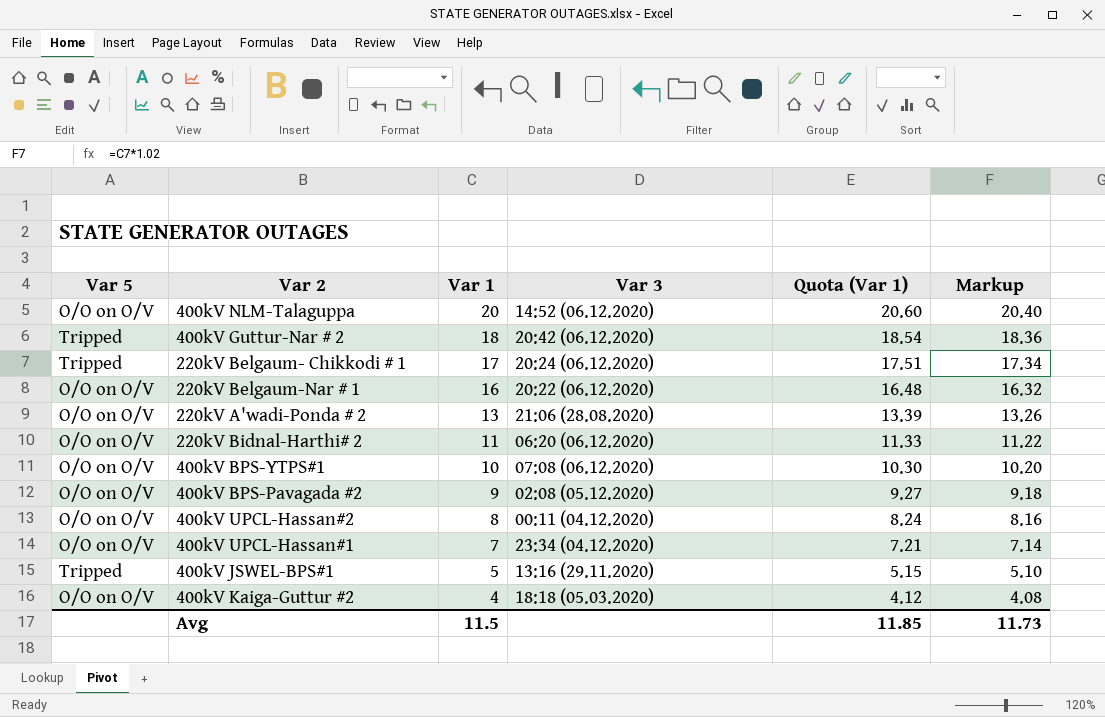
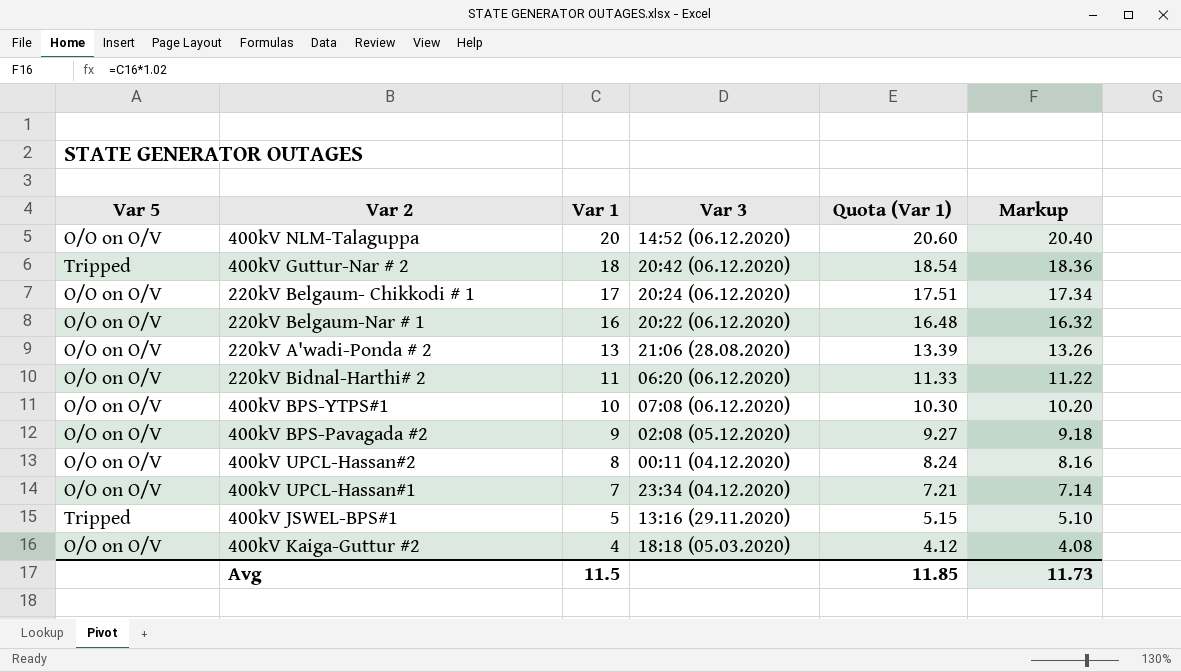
220kV Belgaum- Chikkodi # 1 | Var 5: Tripped -> O/O on O/V

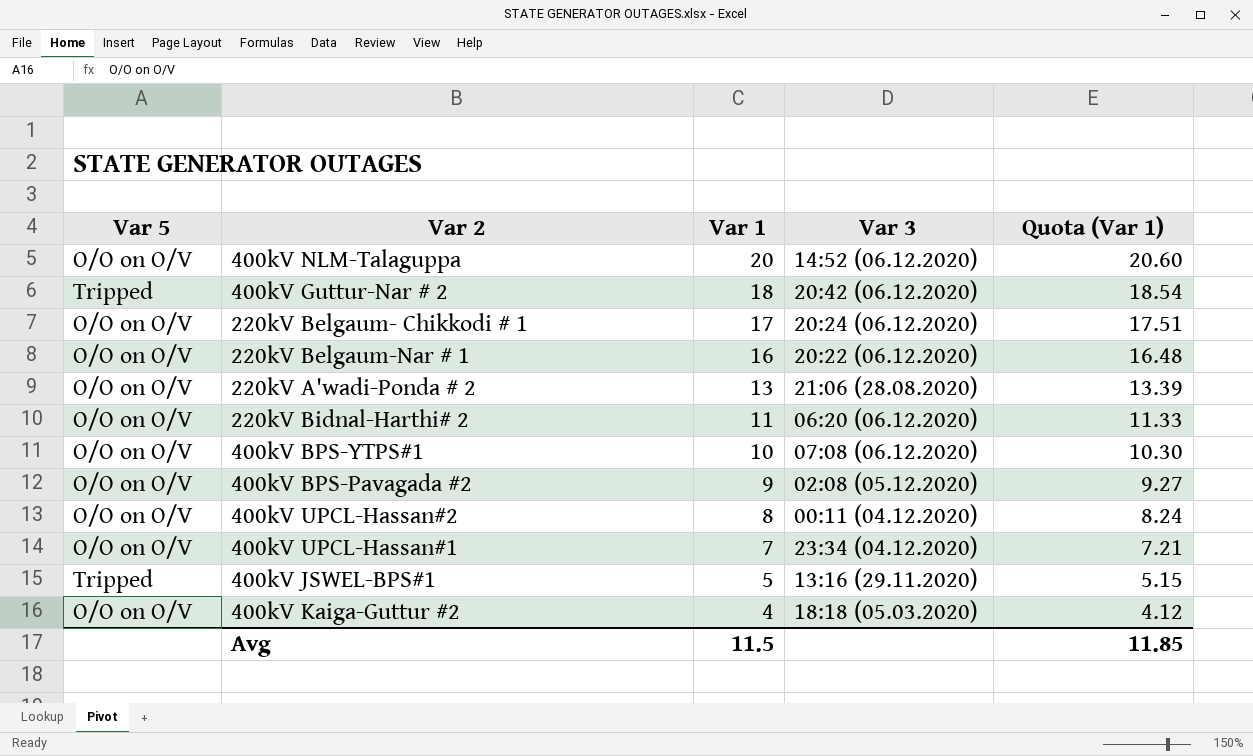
column Markup | formula: [Var 1] * 1.02 -> none

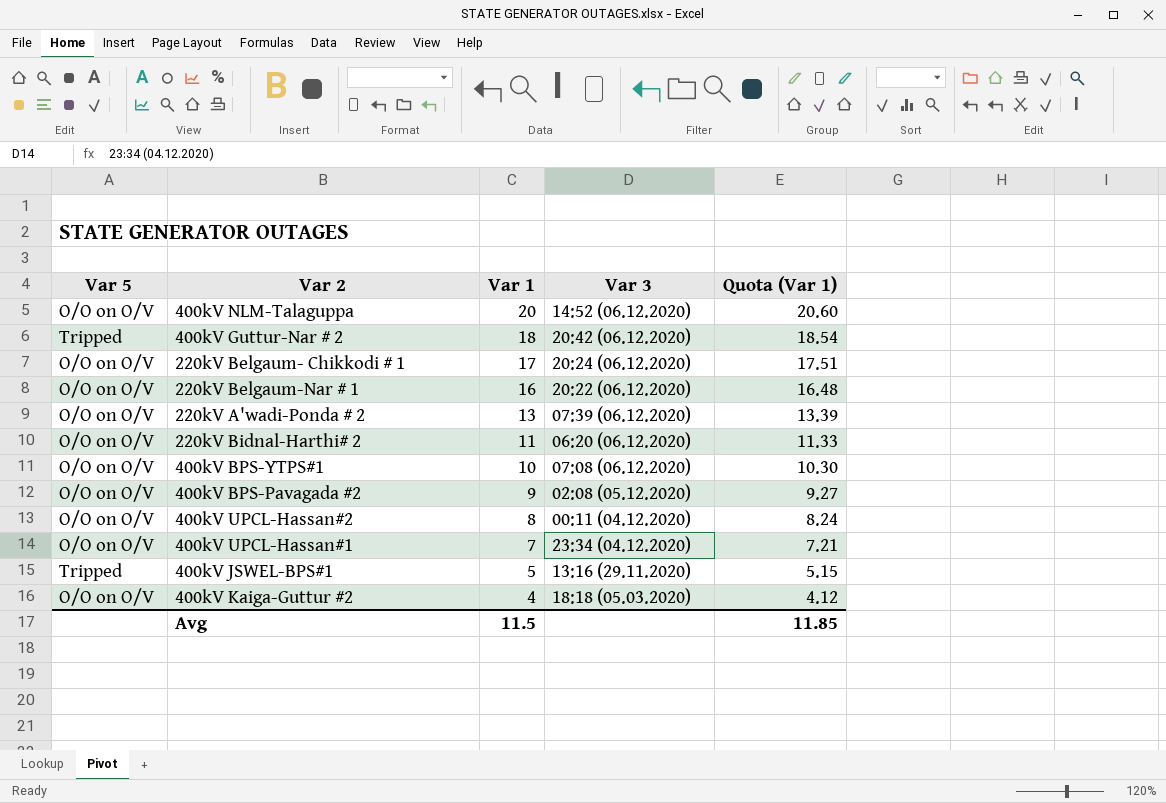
220kV A'wadi-Ponda # 2 | Var 3: 21:06 (28.08.2020) -> 07:39 (06.12.2020)

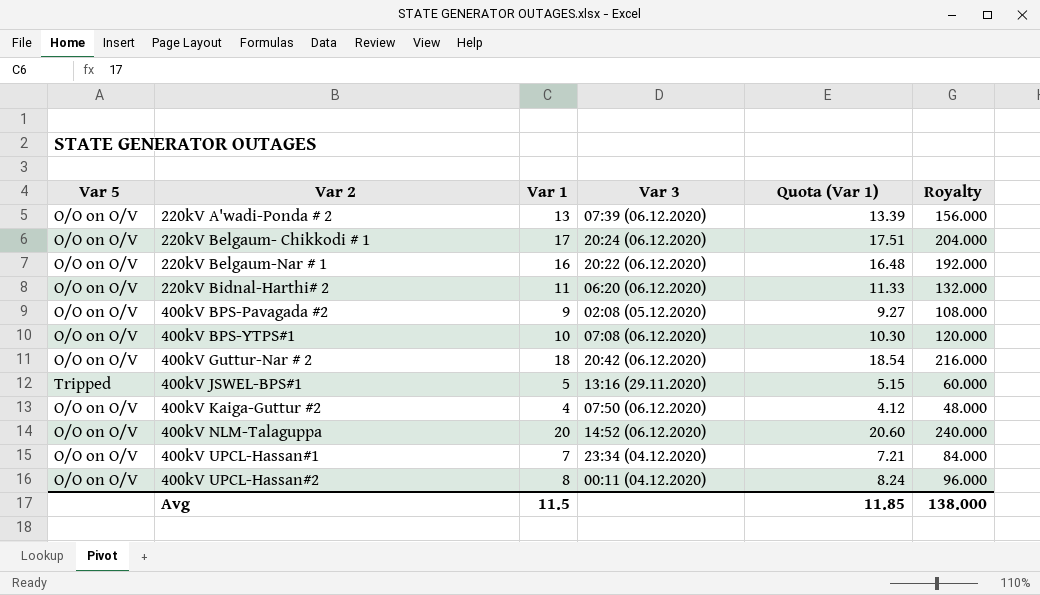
row order: Var 1 descending -> Var 2 ascending
column Royalty | formula: none -> [Var 1] * 12
400kV Guttur-Nar # 2 | Var 5: Tripped -> O/O on O/V
400kV Kaiga-Guttur #2 | Var 3: 18:18 (05.03.2020) -> 07:50 (06.12.2020)

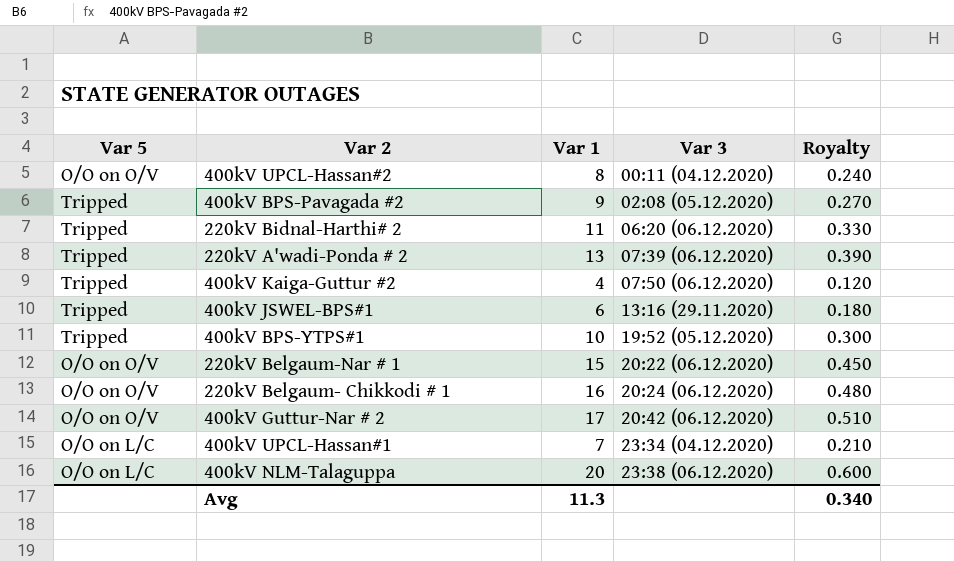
row order: Var 2 ascending -> Var 3 ascending
column Quota (Var 1) | formula: [Var 1] * 1.03 -> none
column Royalty | formula: [Var 1] * 12 -> [Var 1] * 0.03
400kV BPS-Pavagada #2 | Var 5: O/O on O/V -> Tripped
220kV Bidnal-Harthi# 2 | Var 5: O/O on O/V -> Tripped
220kV A'wadi-Ponda # 2 | Var 5: O/O on O/V -> Tripped
400kV Kaiga-Guttur #2 | Var 5: O/O on O/V -> Tripped
400kV JSWEL-BPS#1 | Var 1: 5 -> 6
400kV BPS-YTPS#1 | Var 5: O/O on O/V -> Tripped
400kV BPS-YTPS#1 | Var 3: 07:08 (06.12.2020) -> 19:52 (05.12.2020)
220kV Belgaum-Nar # 1 | Var 1: 16 -> 15
220kV Belgaum- Chikkodi # 1 | Var 1: 17 -> 16
400kV Guttur-Nar # 2 | Var 1: 18 -> 17
400kV UPCL-Hassan#1 | Var 5: O/O on O/V -> O/O on L/C
400kV NLM-Talaguppa | Var 5: O/O on O/V -> O/O on L/C
400kV NLM-Talaguppa | Var 3: 14:52 (06.12.2020) -> 23:38 (06.12.2020)
Avg | Var 1: 11.5 -> 11.3
Avg | Royalty: 138.000 -> 0.340

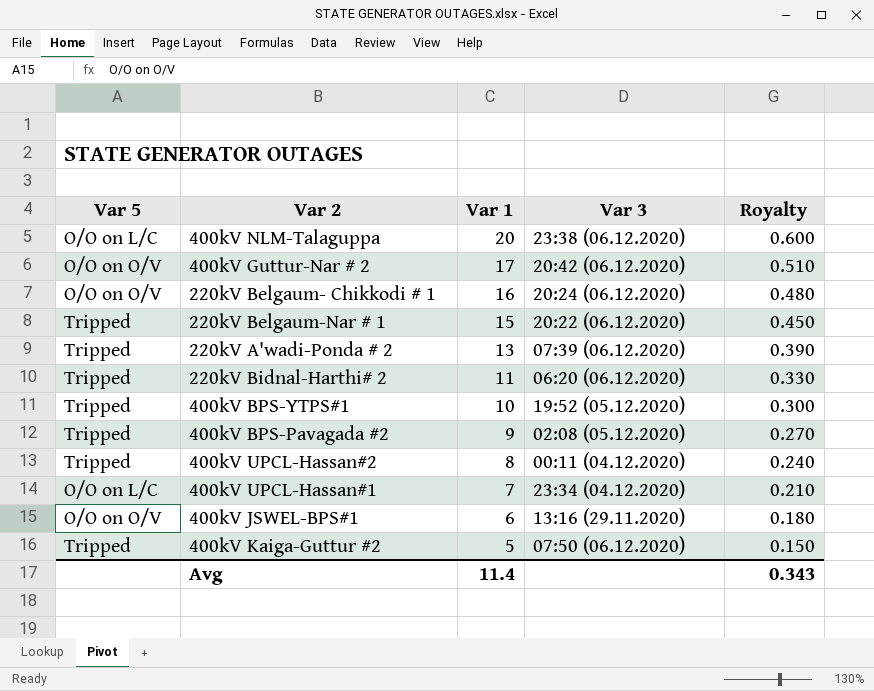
row order: Var 3 ascending -> Var 1 descending
220kV Belgaum-Nar # 1 | Var 5: O/O on O/V -> Tripped
400kV UPCL-Hassan#2 | Var 5: O/O on O/V -> Tripped
400kV JSWEL-BPS#1 | Var 5: Tripped -> O/O on O/V
400kV Kaiga-Guttur #2 | Var 1: 4 -> 5
400kV Kaiga-Guttur #2 | Royalty: 0.120 -> 0.150
Avg | Var 1: 11.3 -> 11.4
Avg | Royalty: 0.340 -> 0.343

